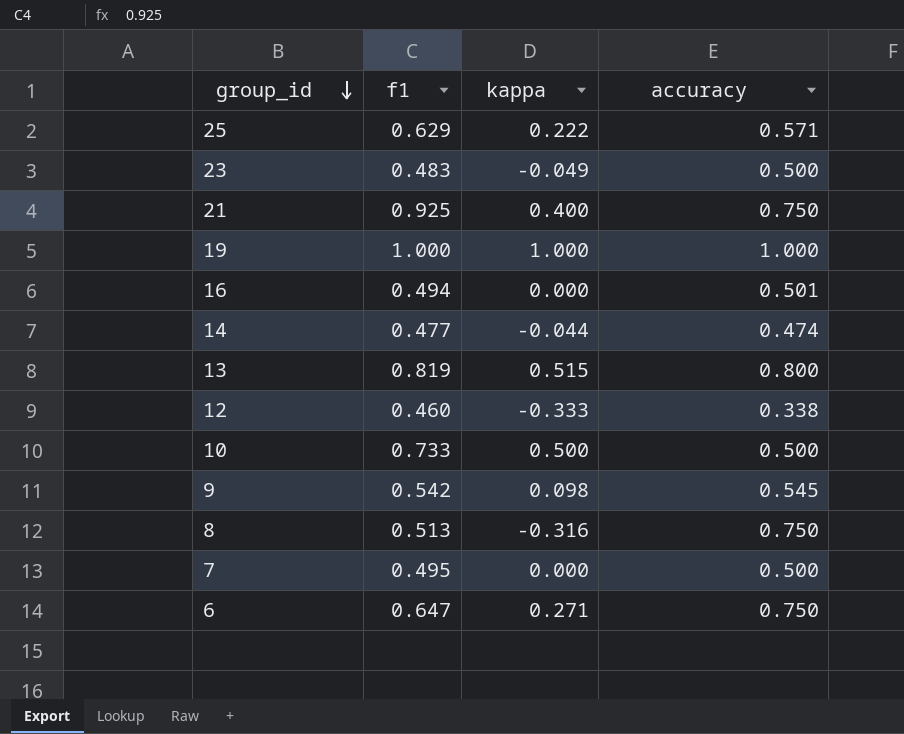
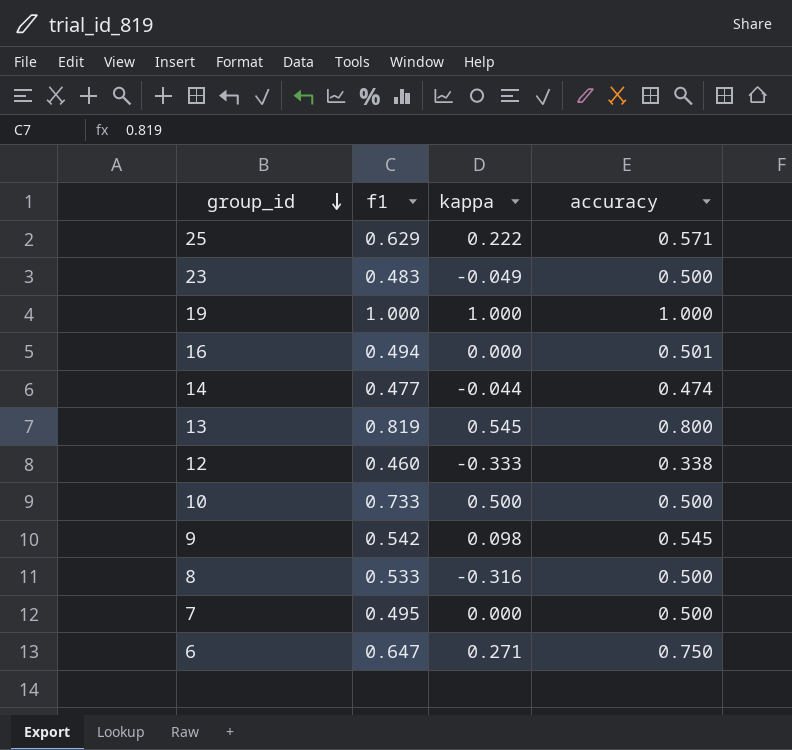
row 21: 0.925 | 0.400 | 0.750 -> none
13 | kappa: 0.515 -> 0.545
8 | f1: 0.513 -> 0.533
8 | accuracy: 0.750 -> 0.500

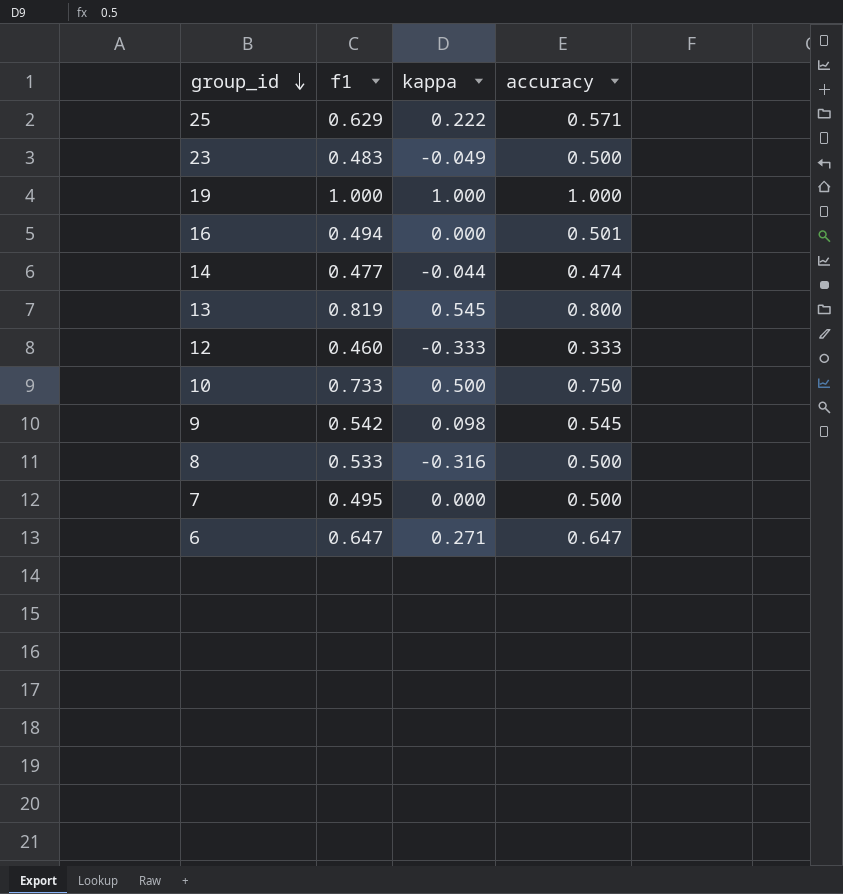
12 | accuracy: 0.338 -> 0.333
10 | accuracy: 0.500 -> 0.750
6 | accuracy: 0.750 -> 0.647

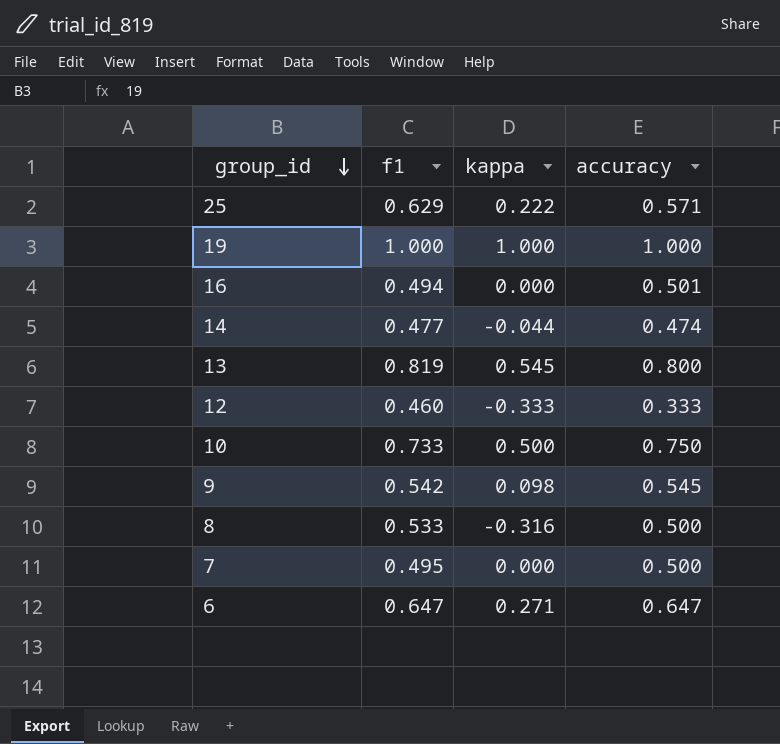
row 23: 0.483 | -0.049 | 0.500 -> none

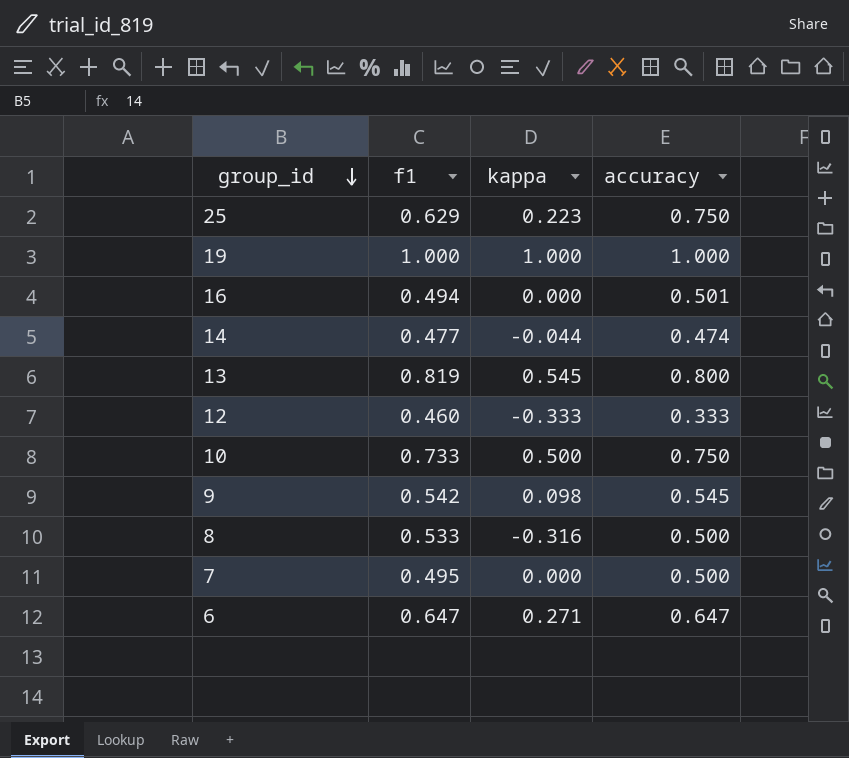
25 | kappa: 0.222 -> 0.223
25 | accuracy: 0.571 -> 0.750

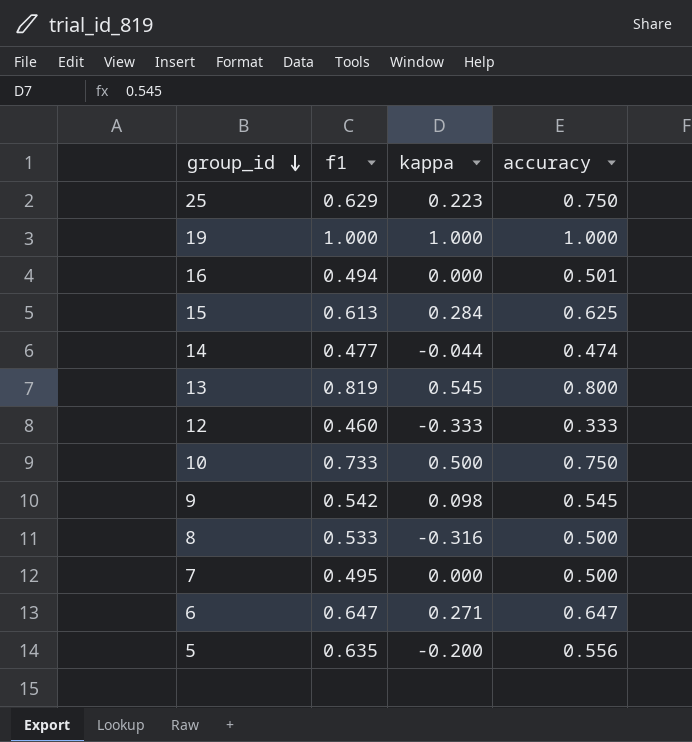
row 15: none -> 0.613 | 0.284 | 0.625
row 5: none -> 0.635 | -0.200 | 0.556

